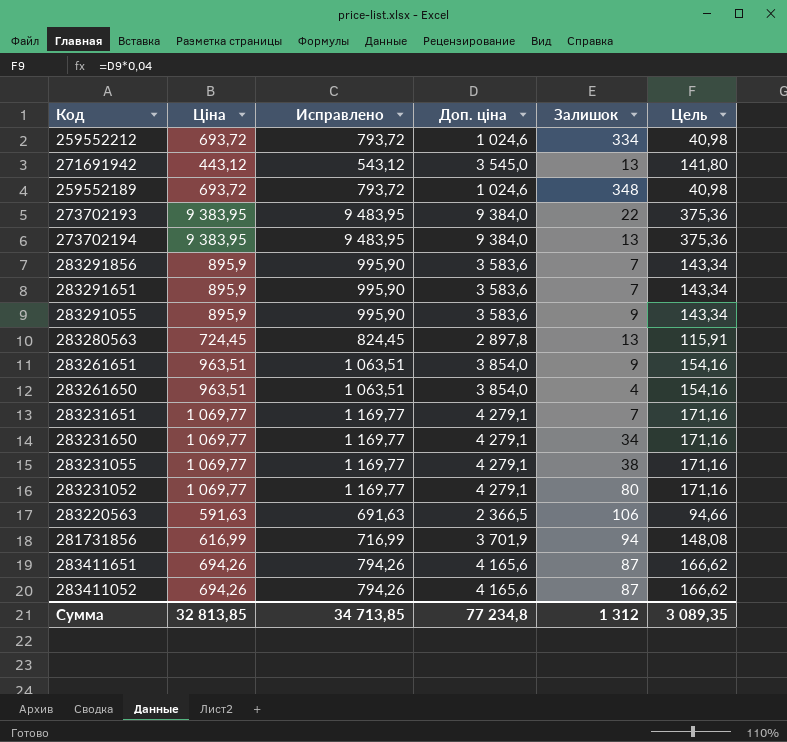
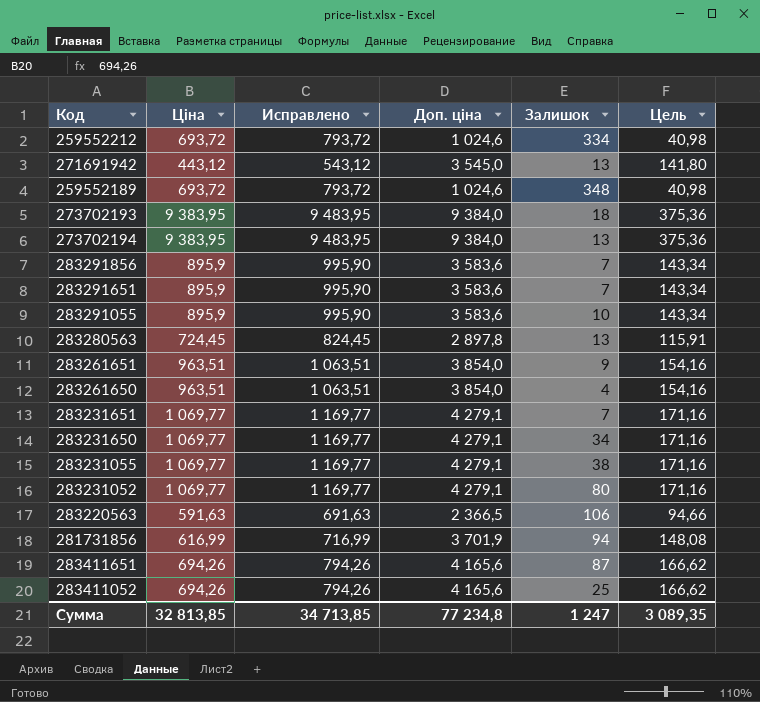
273702193 | Залишок: 22 -> 18
283291055 | Залишок: 9 -> 10
283411052 | Залишок: 87 -> 25
Сумма | Залишок: 1 312 -> 1 247

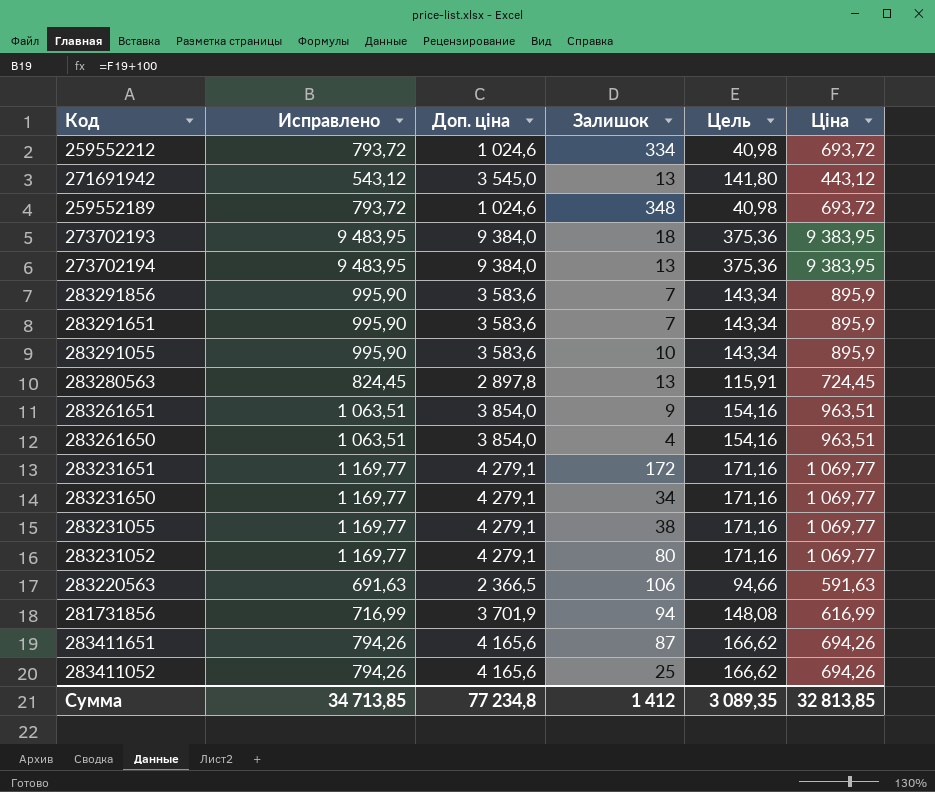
column Ціна | position: 2 -> 6
283231651 | Залишок: 7 -> 172
Сумма | Залишок: 1 247 -> 1 412

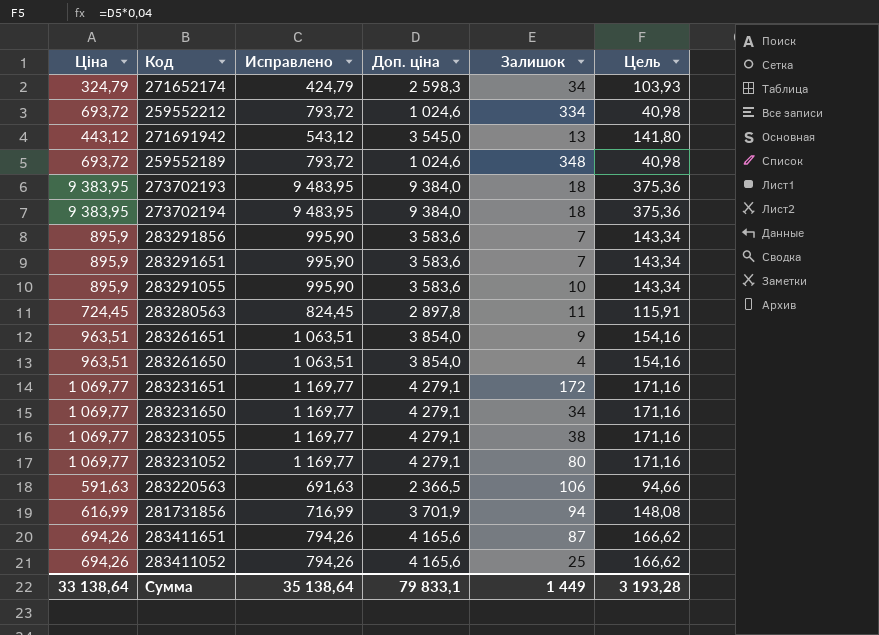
column Ціна | position: 6 -> 1
row 271652174: none -> 324,79 | 424,79 | 2 598,3 | 34 | 103,93
273702194 | Залишок: 13 -> 18
283280563 | Залишок: 13 -> 11
Сумма | Ціна: 32 813,85 -> 33 138,64
Сумма | Исправлено: 34 713,85 -> 35 138,64
Сумма | Доп. ціна: 77 234,8 -> 79 833,1
Сумма | Залишок: 1 412 -> 1 449
Сумма | Цель: 3 089,35 -> 3 193,28

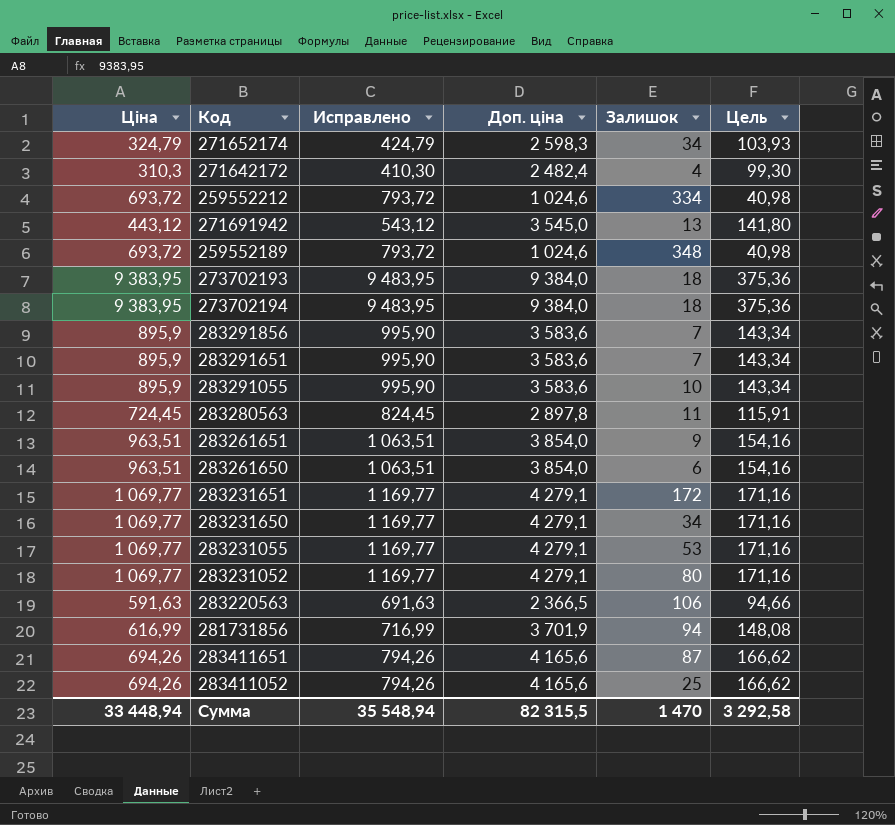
row 271642172: none -> 310,3 | 410,30 | 2 482,4 | 4 | 99,30
283261650 | Залишок: 4 -> 6
283231055 | Залишок: 38 -> 53
Сумма | Ціна: 33 138,64 -> 33 448,94
Сумма | Исправлено: 35 138,64 -> 35 548,94
Сумма | Доп. ціна: 79 833,1 -> 82 315,5
Сумма | Залишок: 1 449 -> 1 470
Сумма | Цель: 3 193,28 -> 3 292,58

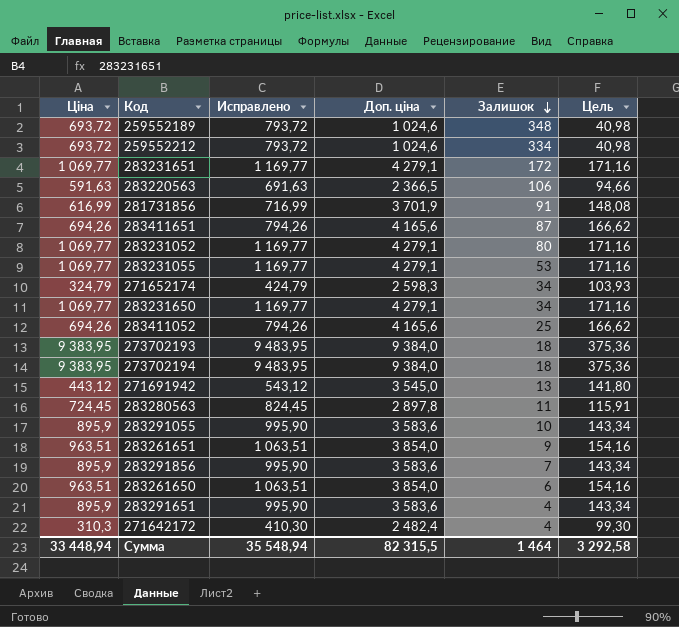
row order: none -> Залишок descending
281731856 | Залишок: 94 -> 91
283291651 | Залишок: 7 -> 4
Сумма | Залишок: 1 470 -> 1 464

